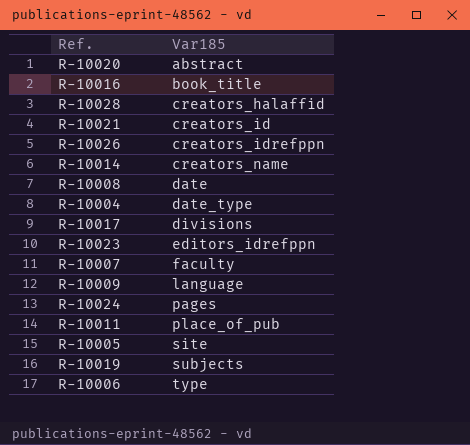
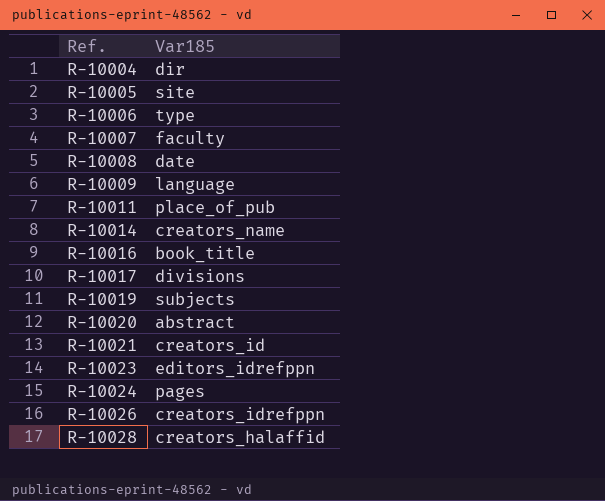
row order: Var185 ascending -> Ref. ascending
R-10004 | Var185: date_type -> dir

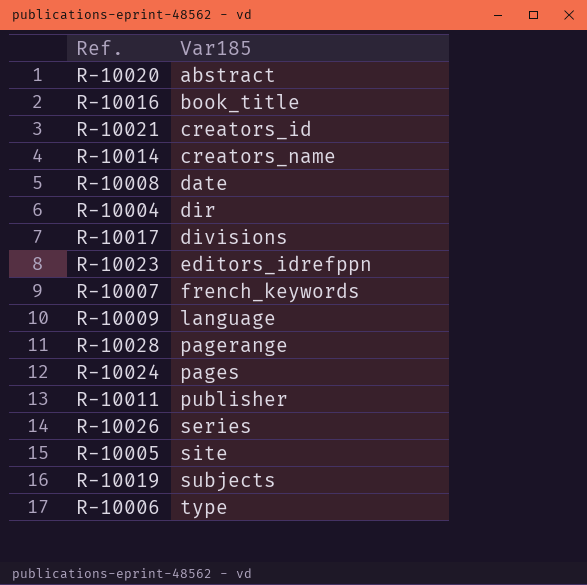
row order: Ref. ascending -> Var185 ascending
R-10007 | Var185: faculty -> french_keywords
R-10028 | Var185: creators_halaffid -> pagerange
R-10011 | Var185: place_of_pub -> publisher
R-10026 | Var185: creators_idrefppn -> series

